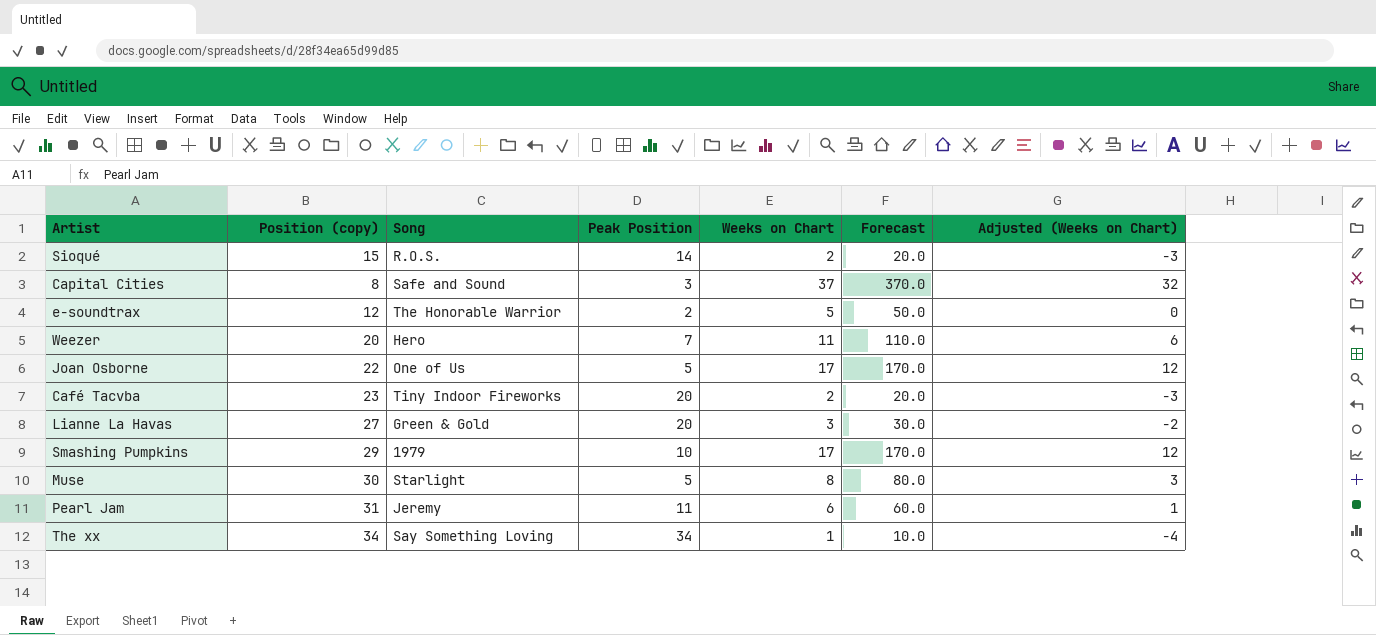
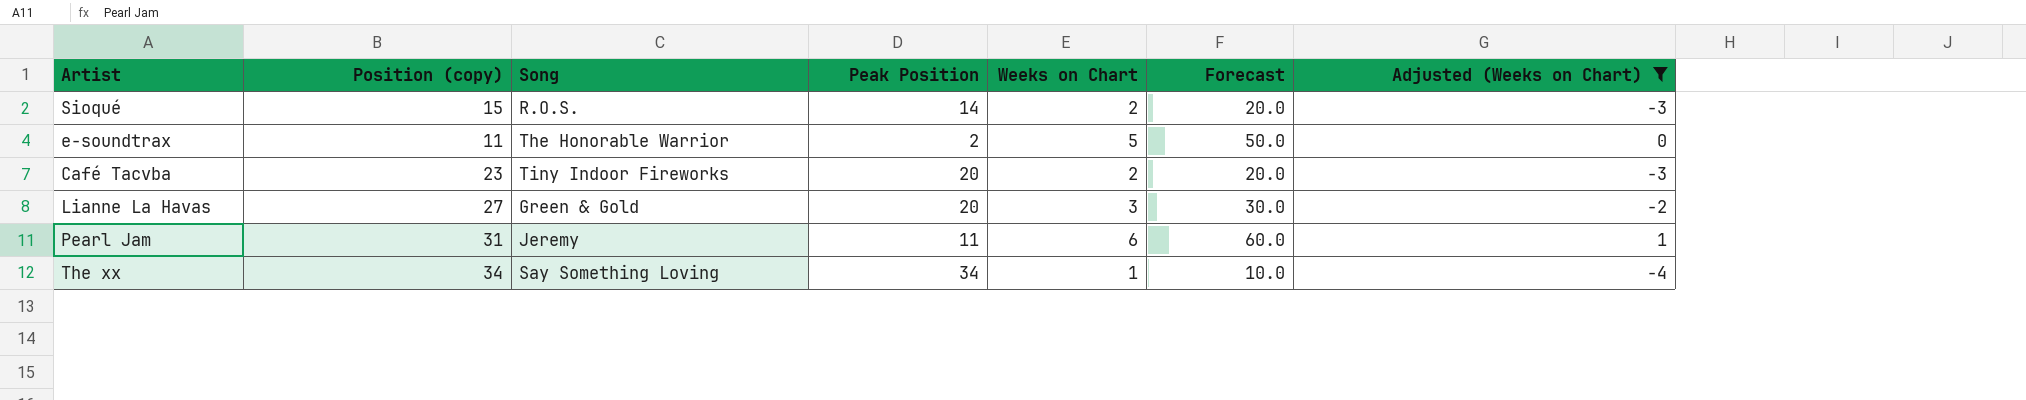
filter: none -> Adjusted (Weeks on Chart) <= 1
e-soundtrax | Position (copy): 12 -> 11

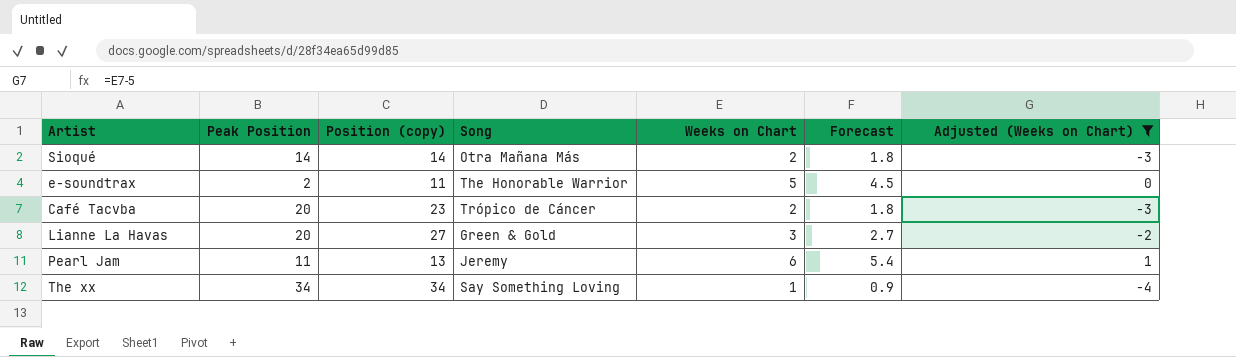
column Peak Position | position: 4 -> 2
column Forecast | formula: [Weeks on Chart] * 10 -> [Weeks on Chart] * 0.9
Sioqué | Position (copy): 15 -> 14
Sioqué | Song: R.O.S. -> Otra Mañana Más
Café Tacvba | Song: Tiny Indoor Fireworks -> Trópico de Cáncer
Pearl Jam | Position (copy): 31 -> 13

